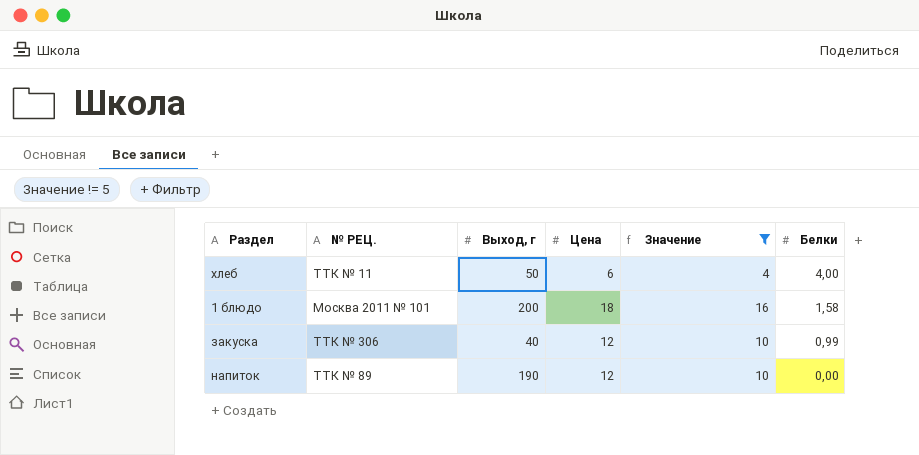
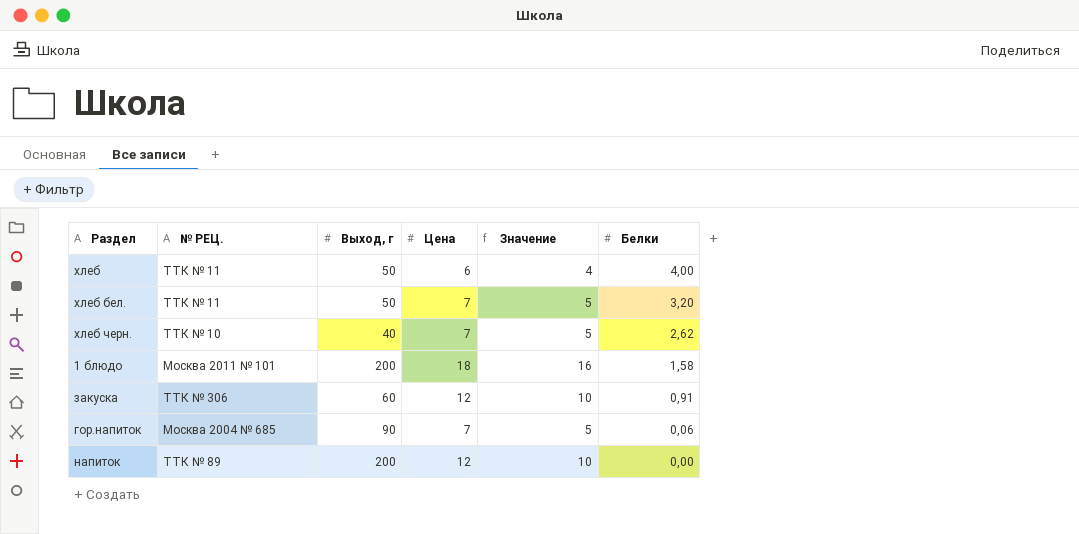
filter: Значение != 5 -> none
закуска | Выход, г: 40 -> 60
закуска | Белки: 0,99 -> 0,91
напиток | Выход, г: 190 -> 200

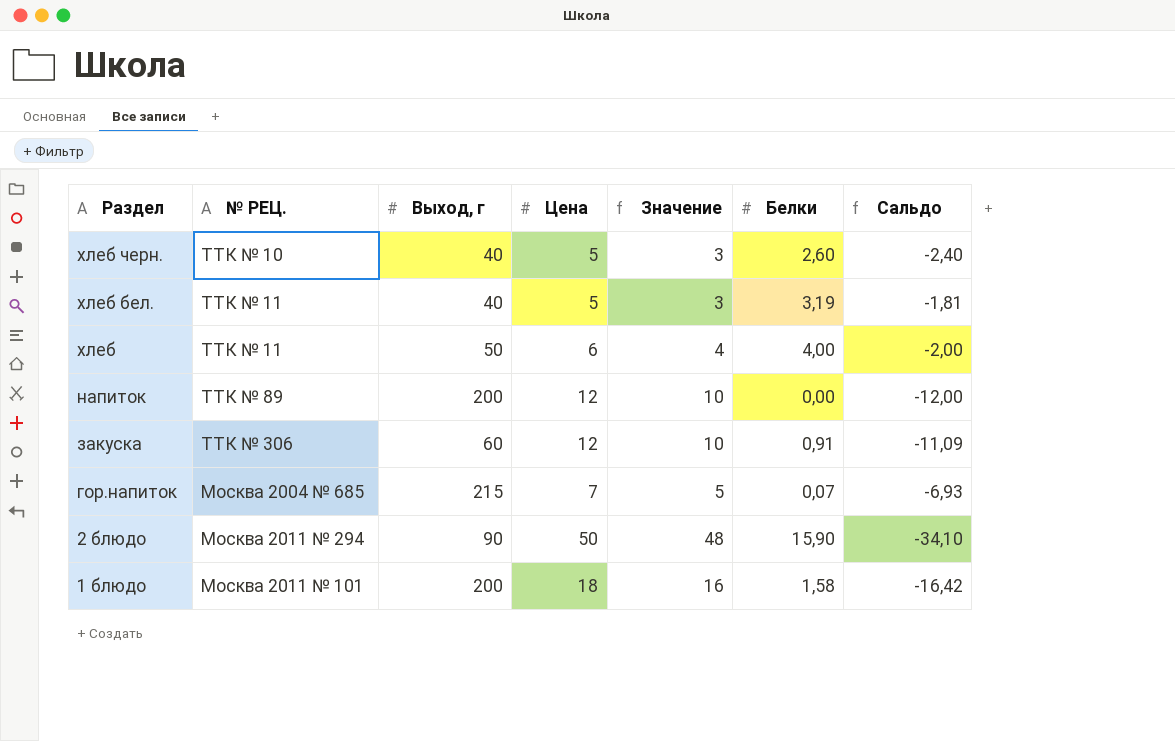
row order: Белки descending -> Раздел descending
column Сальдо | formula: none -> [Белки] - [Цена]
хлеб черн. | Цена: 7 -> 5
хлеб черн. | Значение: 5 -> 3
хлеб черн. | Белки: 2,62 -> 2,60
хлеб бел. | Выход, г: 50 -> 40
хлеб бел. | Цена: 7 -> 5
хлеб бел. | Значение: 5 -> 3
хлеб бел. | Белки: 3,20 -> 3,19
гор.напиток | Выход, г: 90 -> 215
гор.напиток | Белки: 0,06 -> 0,07
row 2 блюдо: none -> Москва 2011 № 294 | 90 | 50 | 48 | 15,90 | -34,10

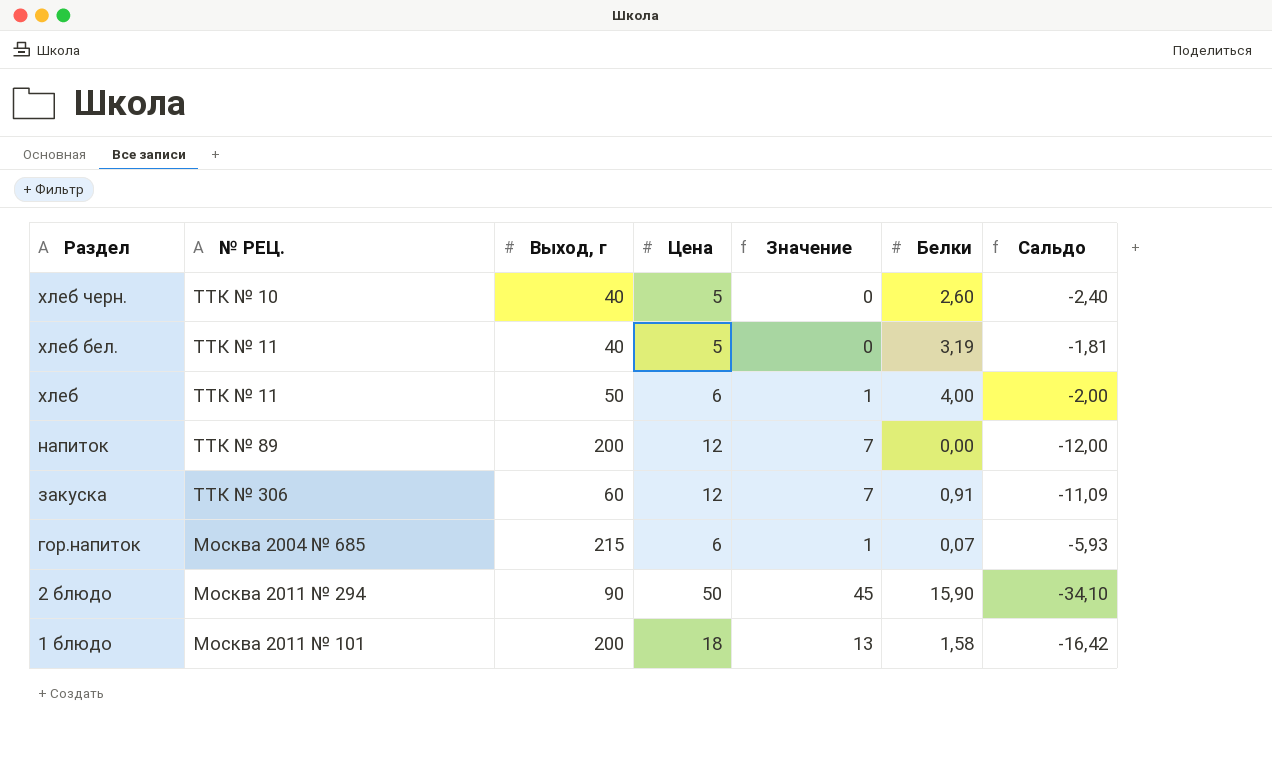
column Значение | formula: [Цена] - 2 -> [Цена] - 5
гор.напиток | Цена: 7 -> 6
гор.напиток | Сальдо: -6,93 -> -5,93

